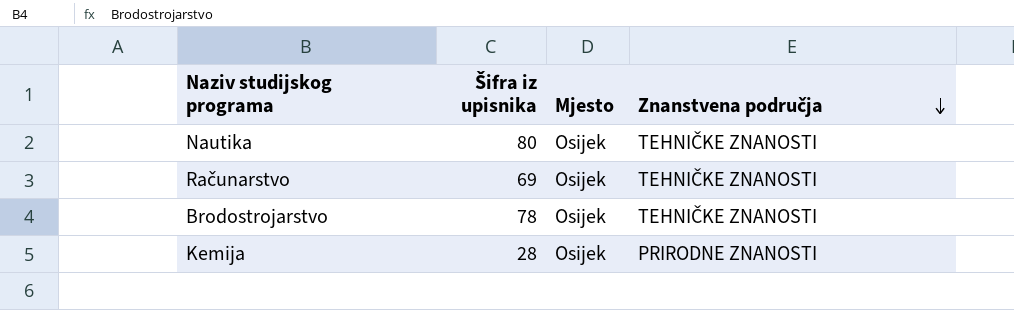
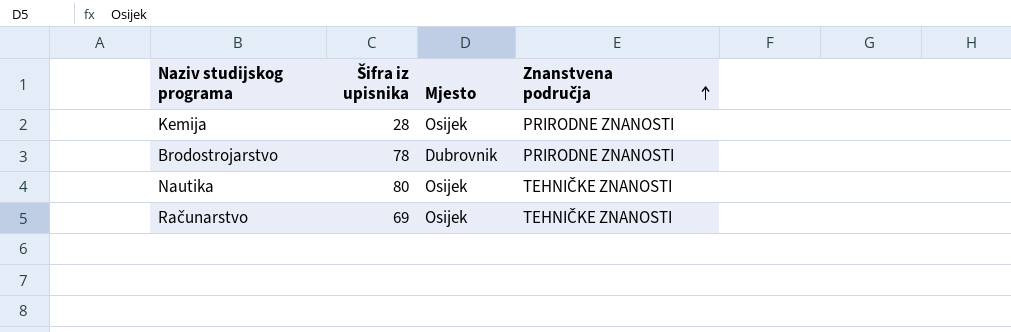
row order: Znanstvena područja descending -> Znanstvena područja ascending
Brodostrojarstvo | Mjesto: Osijek -> Dubrovnik
Brodostrojarstvo | Znanstvena područja: TEHNIČKE ZNANOSTI -> PRIRODNE ZNANOSTI

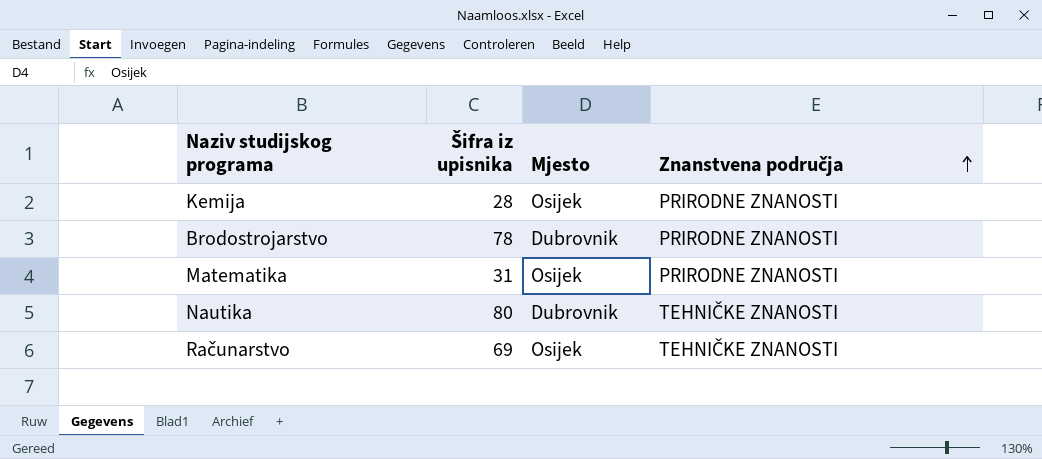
row Matematika: none -> 31 | Osijek | PRIRODNE ZNANOSTI
Nautika | Mjesto: Osijek -> Dubrovnik

